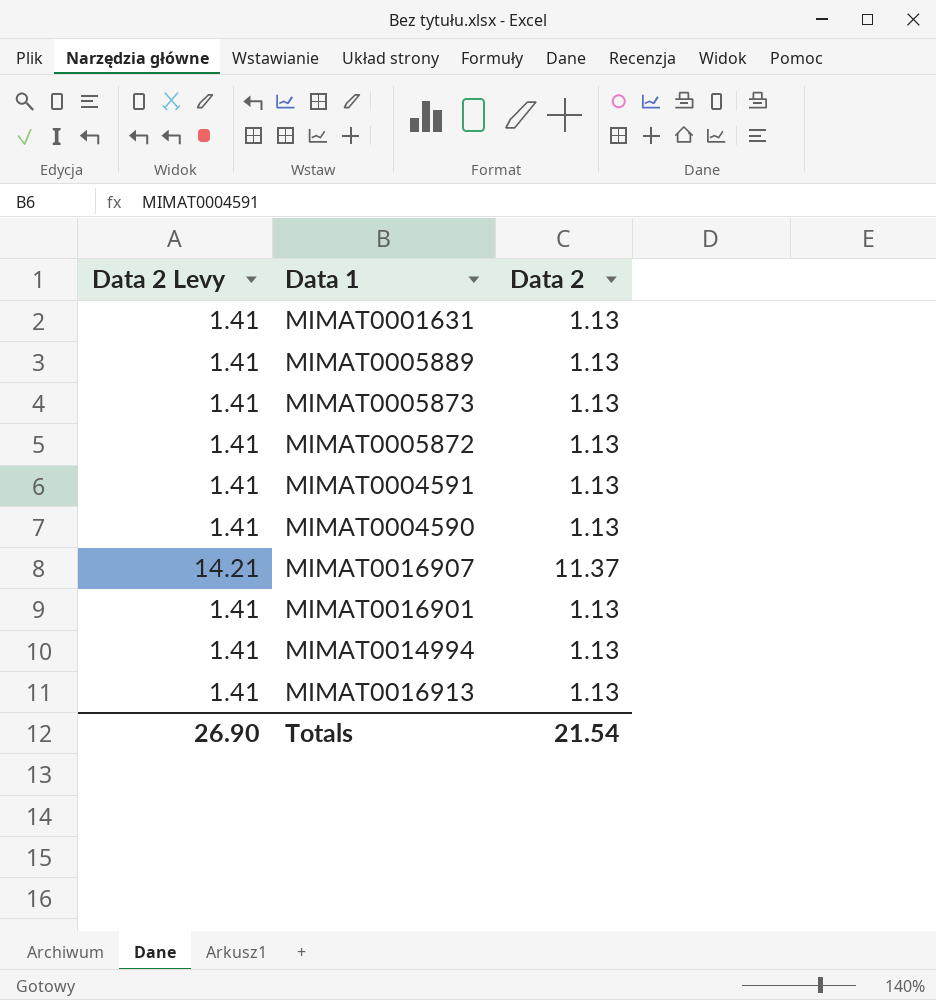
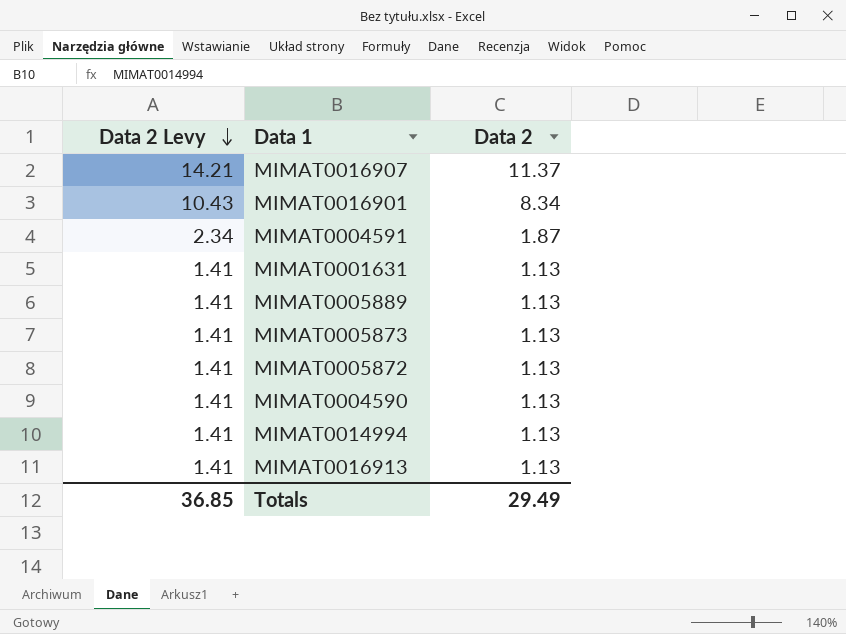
row order: none -> Data 2 Levy descending
MIMAT0016901 | Data 2 Levy: 1.41 -> 10.43
MIMAT0016901 | Data 2: 1.13 -> 8.34
MIMAT0004591 | Data 2 Levy: 1.41 -> 2.34
MIMAT0004591 | Data 2: 1.13 -> 1.87
Totals | Data 2 Levy: 26.90 -> 36.85
Totals | Data 2: 21.54 -> 29.49

